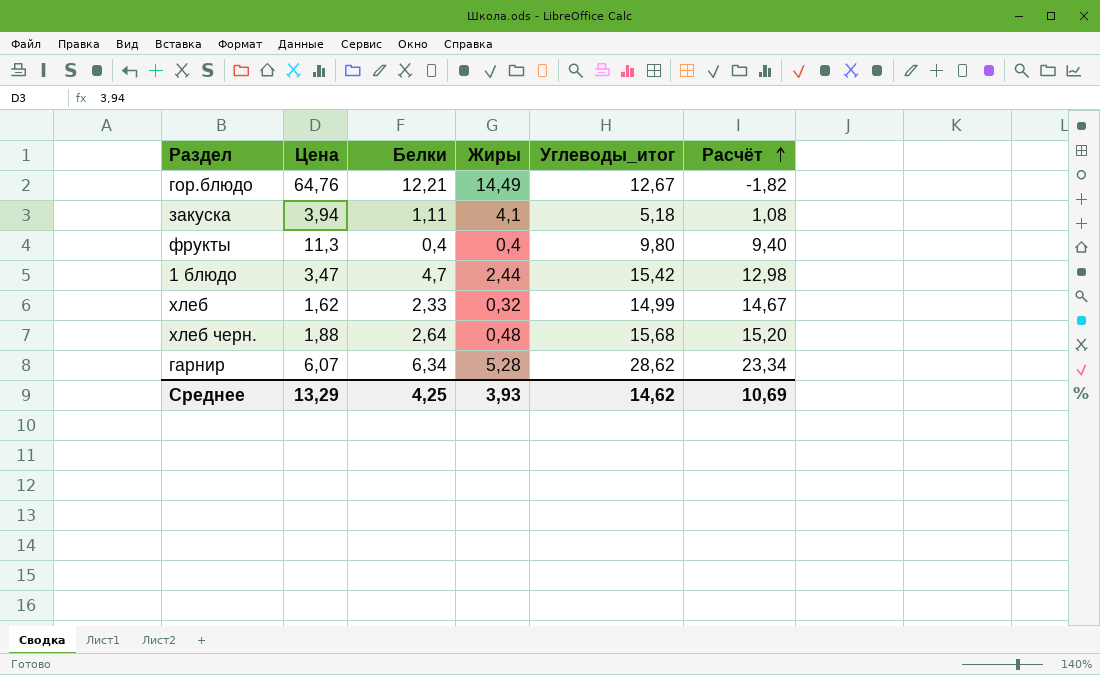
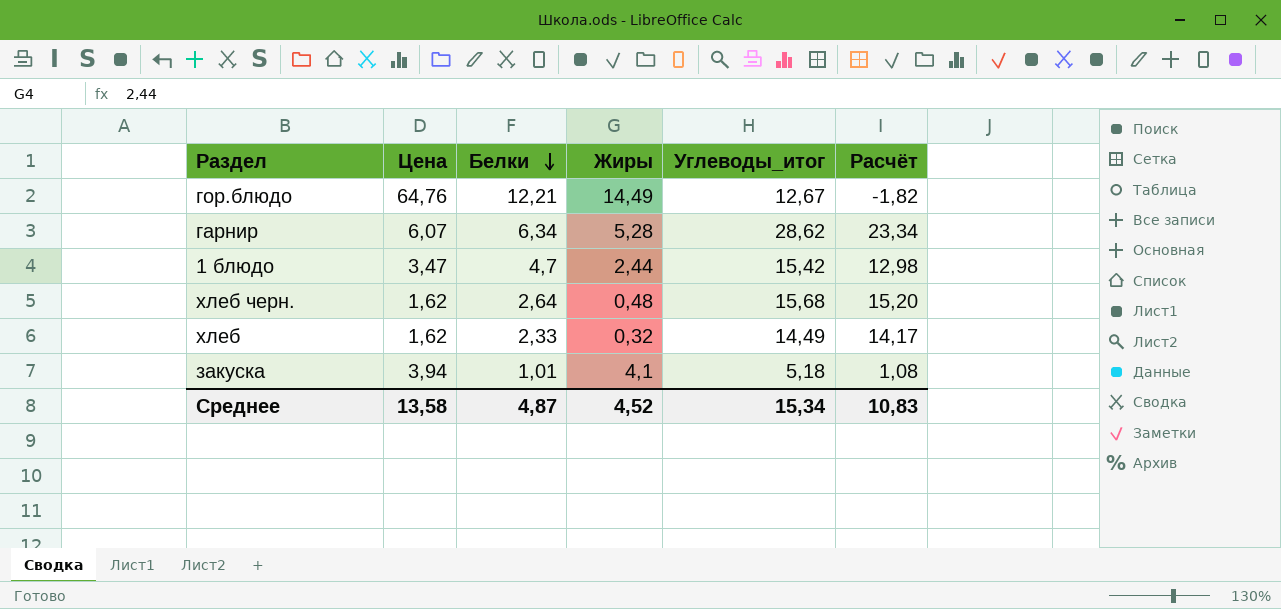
row order: Расчёт ascending -> Белки descending
row фрукты: 11,3 | 0,4 | 0,4 | 9,80 | 9,40 -> none
хлеб черн. | Цена: 1,88 -> 1,62
хлеб | Углеводы_итог: 14,99 -> 14,49
хлеб | Расчёт: 14,67 -> 14,17
закуска | Белки: 1,11 -> 1,01
Среднее | Цена: 13,29 -> 13,58
Среднее | Белки: 4,25 -> 4,87
Среднее | Жиры: 3,93 -> 4,52
Среднее | Углеводы_итог: 14,62 -> 15,34
Среднее | Расчёт: 10,69 -> 10,83

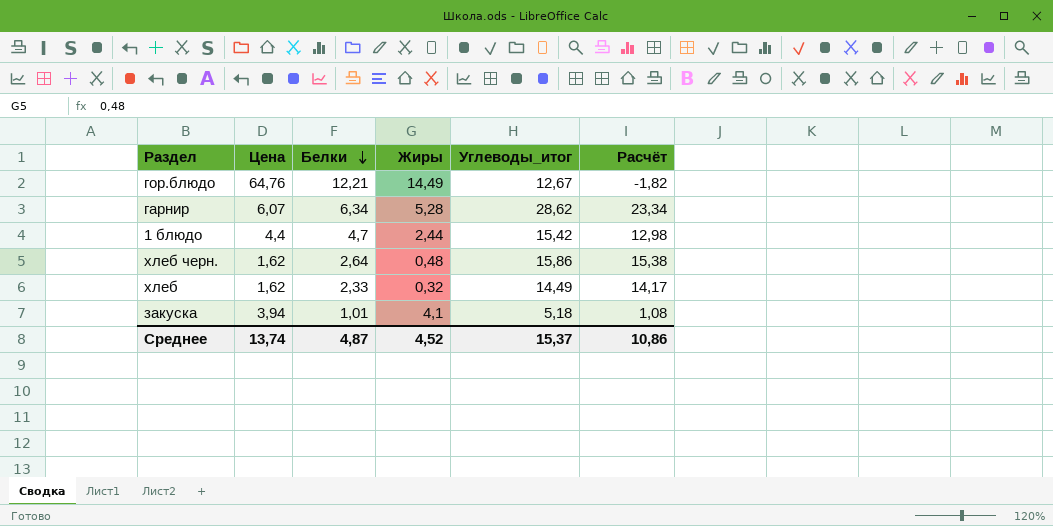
1 блюдо | Цена: 3,47 -> 4,4
хлеб черн. | Углеводы_итог: 15,68 -> 15,86
хлеб черн. | Расчёт: 15,20 -> 15,38
Среднее | Цена: 13,58 -> 13,74
Среднее | Углеводы_итог: 15,34 -> 15,37
Среднее | Расчёт: 10,83 -> 10,86

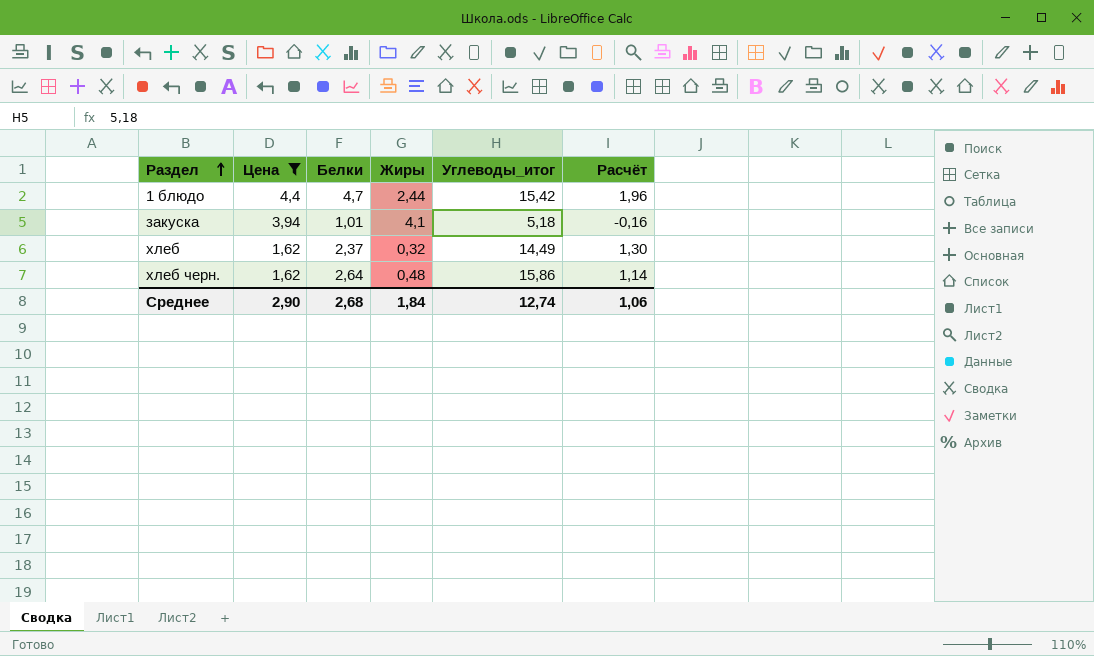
filter: none -> Цена <= 4,4
row order: Белки descending -> Раздел ascending
column Расчёт | formula: [Углеводы_итог] - [Жиры] -> [Цена] - [Жиры]
хлеб | Белки: 2,33 -> 2,37
Среднее | Цена: 13,74 -> 2,90
Среднее | Белки: 4,87 -> 2,68
Среднее | Жиры: 4,52 -> 1,84
Среднее | Углеводы_итог: 15,37 -> 12,74
Среднее | Расчёт: 10,86 -> 1,06

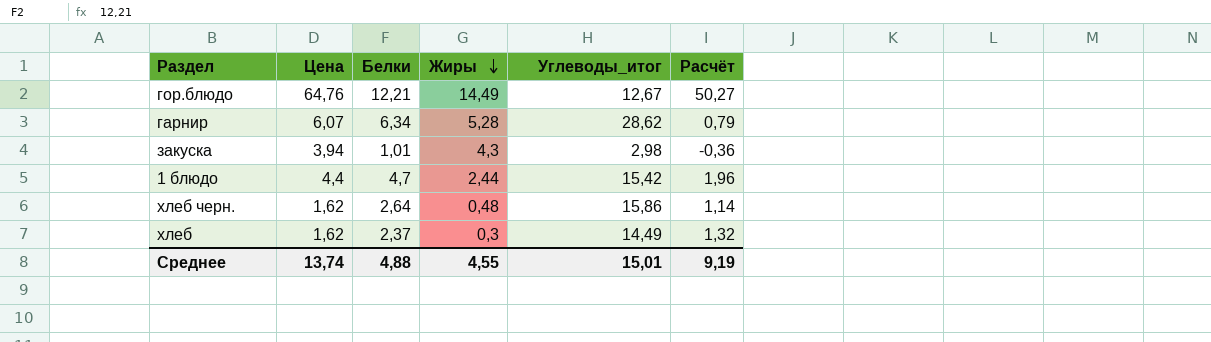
filter: Цена <= 4,4 -> none
row order: Раздел ascending -> Жиры descending
закуска | Жиры: 4,1 -> 4,3
закуска | Углеводы_итог: 5,18 -> 2,98
закуска | Расчёт: -0,16 -> -0,36
хлеб | Жиры: 0,32 -> 0,3
хлеб | Расчёт: 1,30 -> 1,32
Среднее | Цена: 2,90 -> 13,74
Среднее | Белки: 2,68 -> 4,88
Среднее | Жиры: 1,84 -> 4,55
Среднее | Углеводы_итог: 12,74 -> 15,01
Среднее | Расчёт: 1,06 -> 9,19

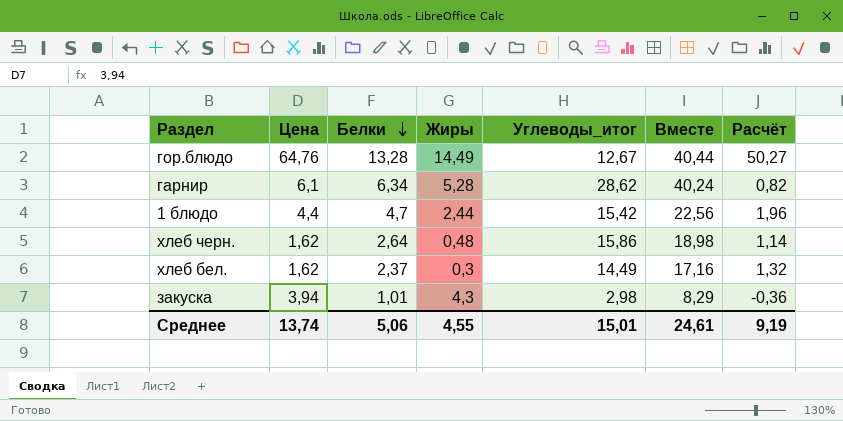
row order: Жиры descending -> Белки descending
column Вместе | formula: none -> [Белки] + [Жиры] + [Углеводы_итог]
row хлеб: 1,62 | 2,37 | 0,3 | 14,49 | 1,32 -> none
гор.блюдо | Белки: 12,21 -> 13,28
гарнир | Цена: 6,07 -> 6,1
гарнир | Расчёт: 0,79 -> 0,82
row хлеб бел.: none -> 1,62 | 2,37 | 0,3 | 14,49 | 17,16 | 1,32
Среднее | Белки: 4,88 -> 5,06

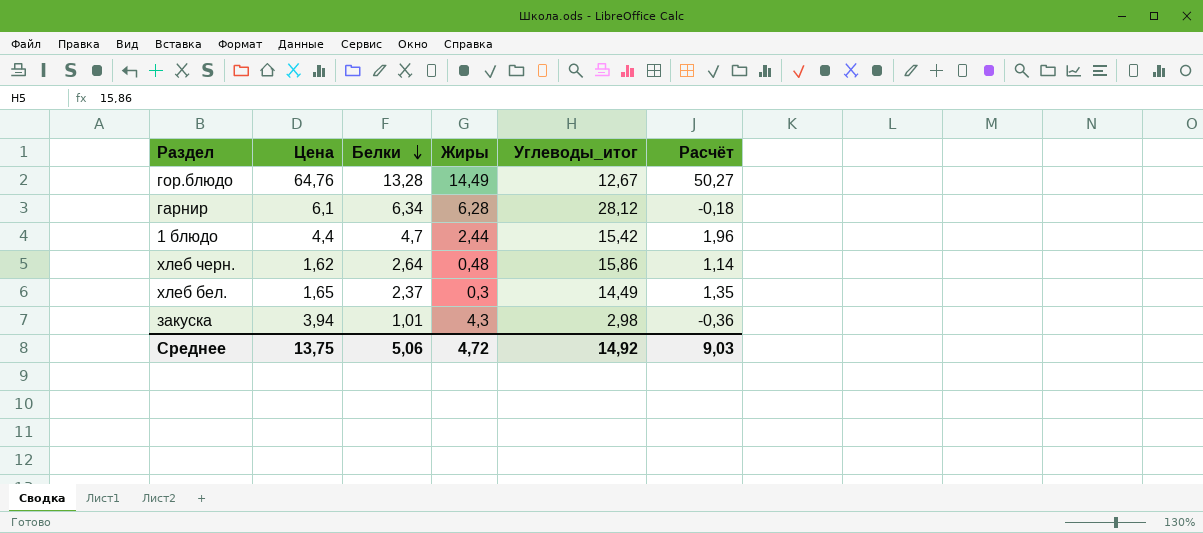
column Вместе | formula: [Белки] + [Жиры] + [Углеводы_итог] -> none
гарнир | Жиры: 5,28 -> 6,28
гарнир | Углеводы_итог: 28,62 -> 28,12
гарнир | Расчёт: 0,82 -> -0,18
хлеб бел. | Цена: 1,62 -> 1,65
хлеб бел. | Расчёт: 1,32 -> 1,35
Среднее | Цена: 13,74 -> 13,75
Среднее | Жиры: 4,55 -> 4,72
Среднее | Углеводы_итог: 15,01 -> 14,92
Среднее | Расчёт: 9,19 -> 9,03

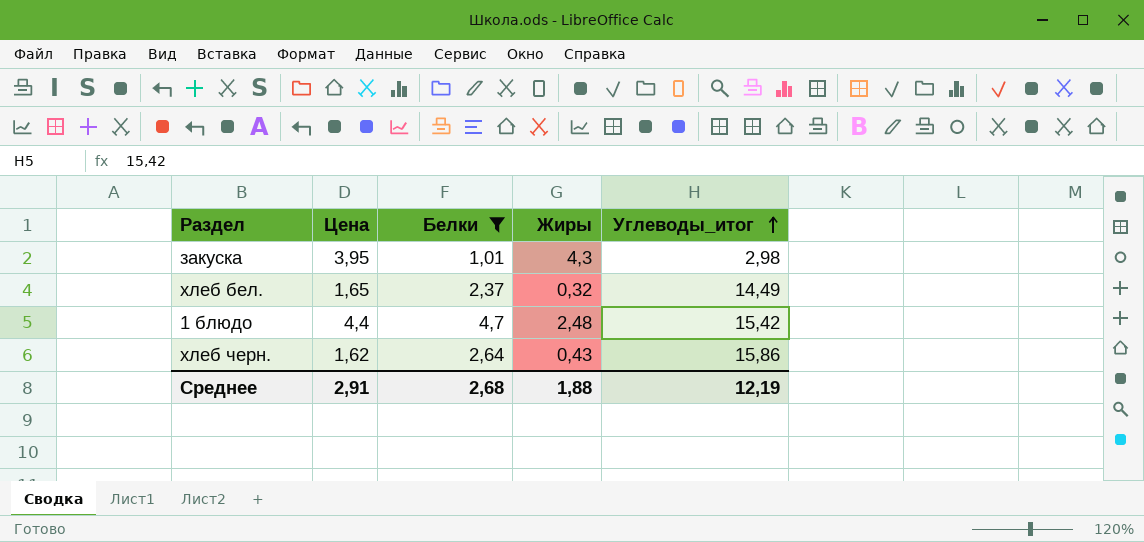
filter: none -> Белки <= 4,7
row order: Белки descending -> Углеводы_итог ascending
column Расчёт | formula: [Цена] - [Жиры] -> none
закуска | Цена: 3,94 -> 3,95
хлеб бел. | Жиры: 0,3 -> 0,32
1 блюдо | Жиры: 2,44 -> 2,48
хлеб черн. | Жиры: 0,48 -> 0,43
Среднее | Цена: 13,75 -> 2,91
Среднее | Белки: 5,06 -> 2,68
Среднее | Жиры: 4,72 -> 1,88
Среднее | Углеводы_итог: 14,92 -> 12,19

